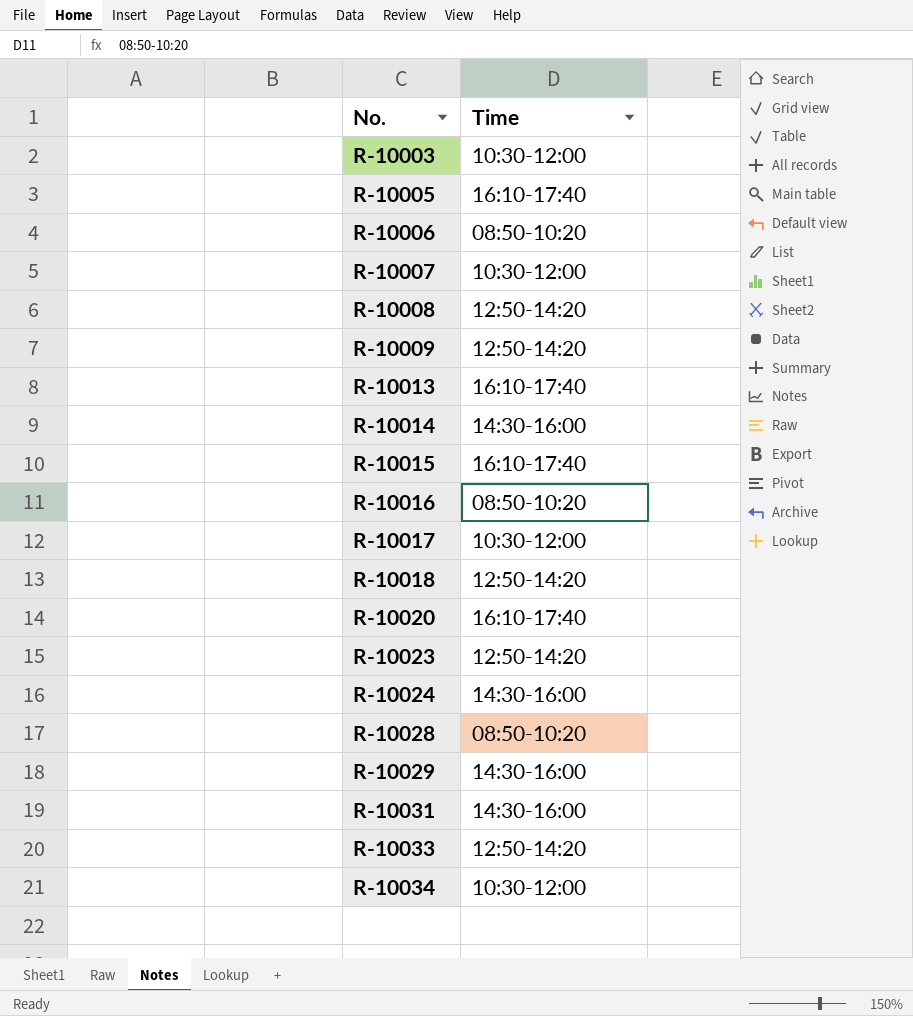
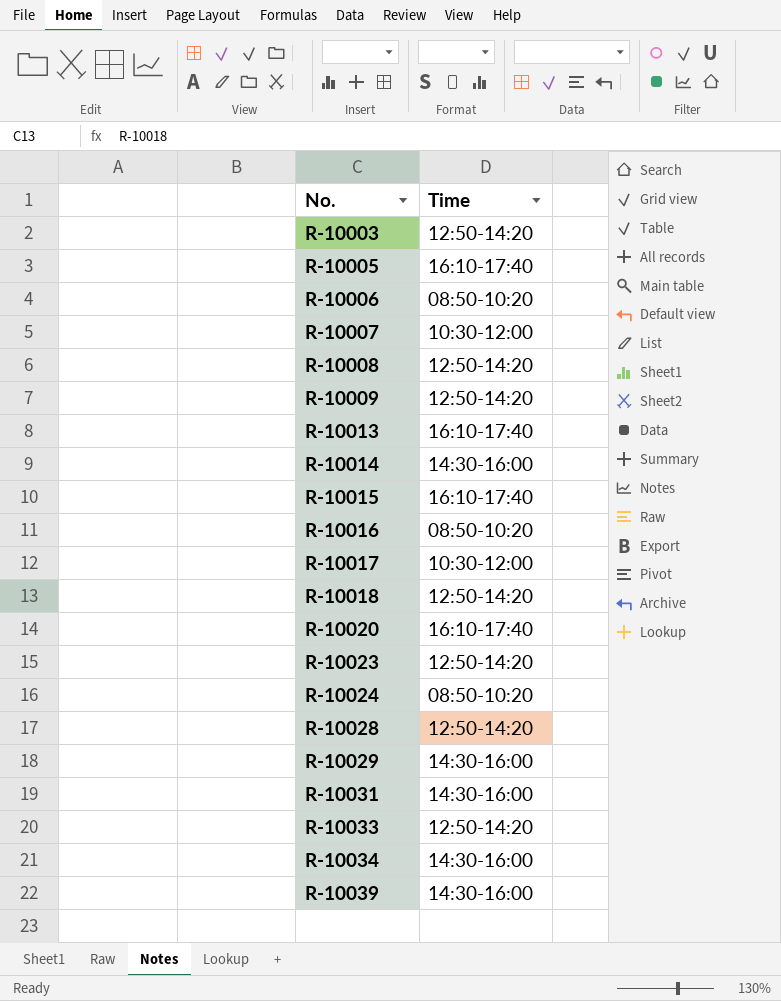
R-10003 | Time: 10:30-12:00 -> 12:50-14:20
R-10024 | Time: 14:30-16:00 -> 08:50-10:20
R-10028 | Time: 08:50-10:20 -> 12:50-14:20
R-10034 | Time: 10:30-12:00 -> 14:30-16:00
row R-10039: none -> 14:30-16:00

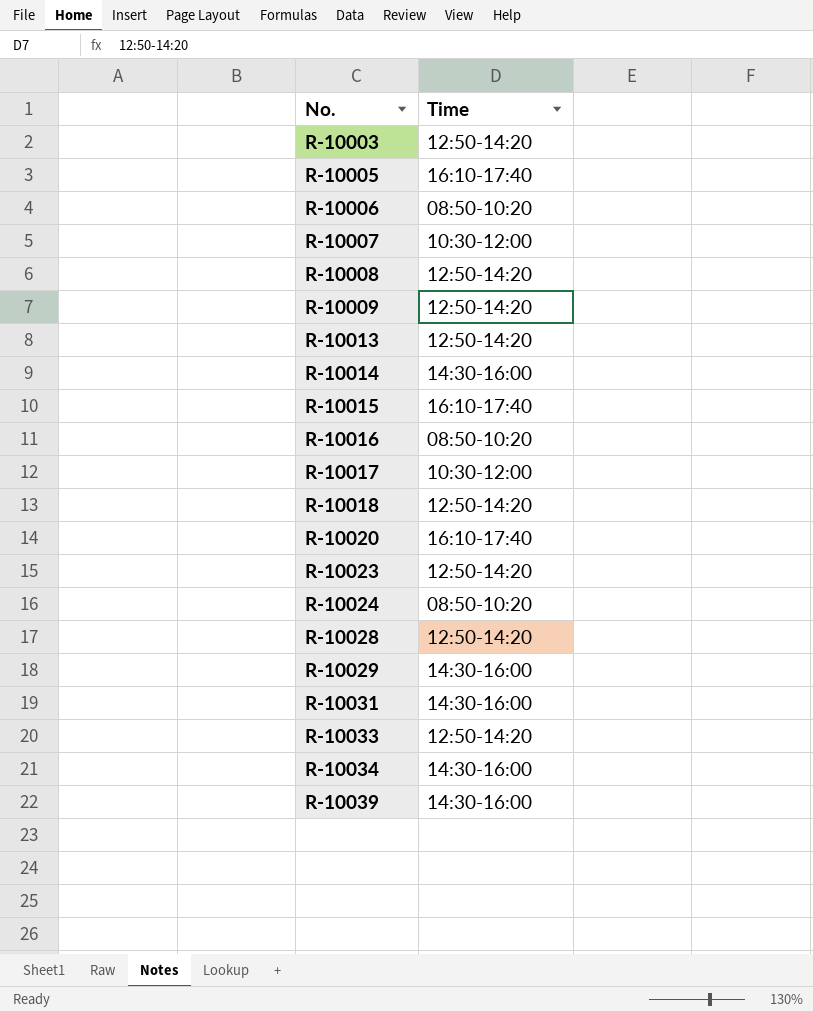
R-10013 | Time: 16:10-17:40 -> 12:50-14:20

